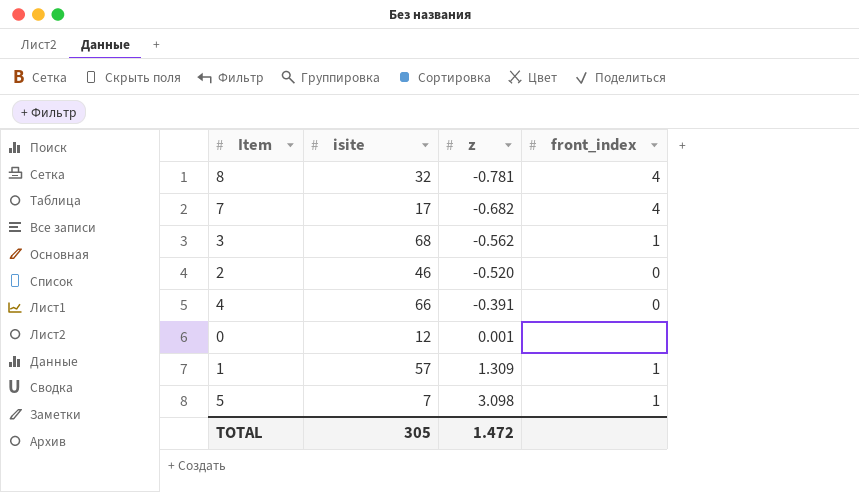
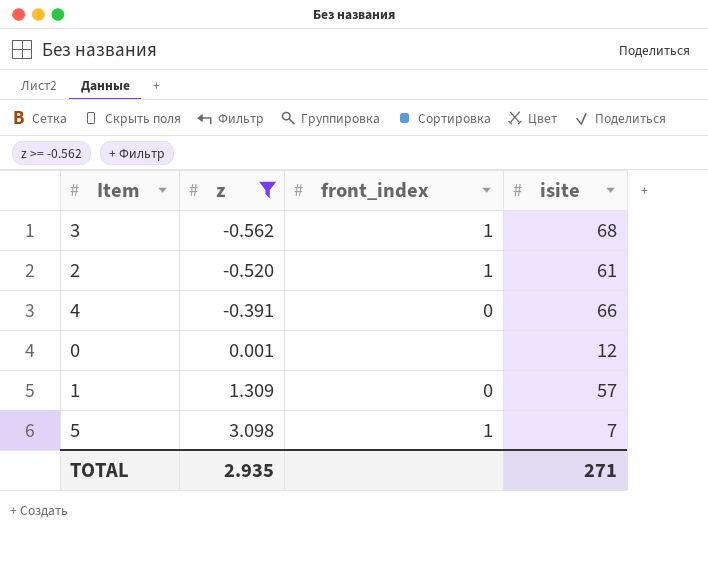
filter: none -> z >= -0.562
column isite | position: 2 -> 4
2 | front_index: 0 -> 1
2 | isite: 46 -> 61
1 | front_index: 1 -> 0
TOTAL | z: 1.472 -> 2.935
TOTAL | isite: 305 -> 271

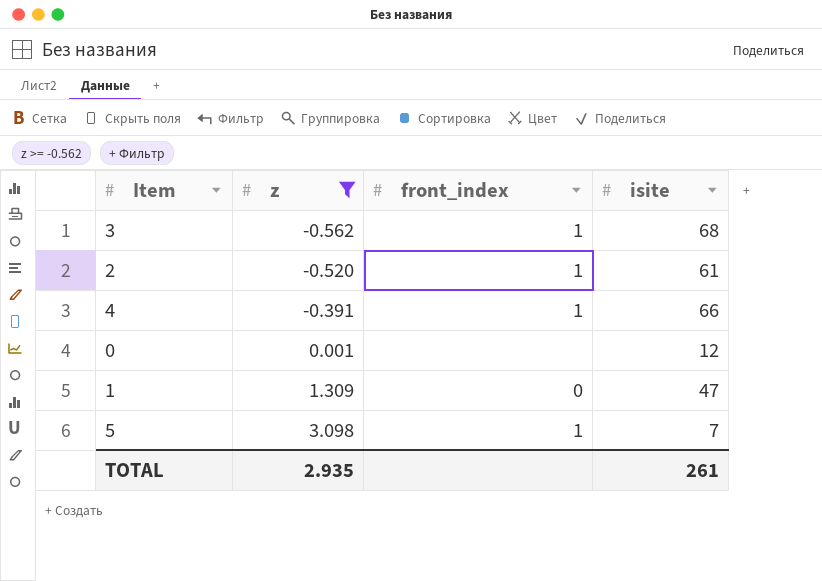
4 | front_index: 0 -> 1
1 | isite: 57 -> 47
TOTAL | isite: 271 -> 261

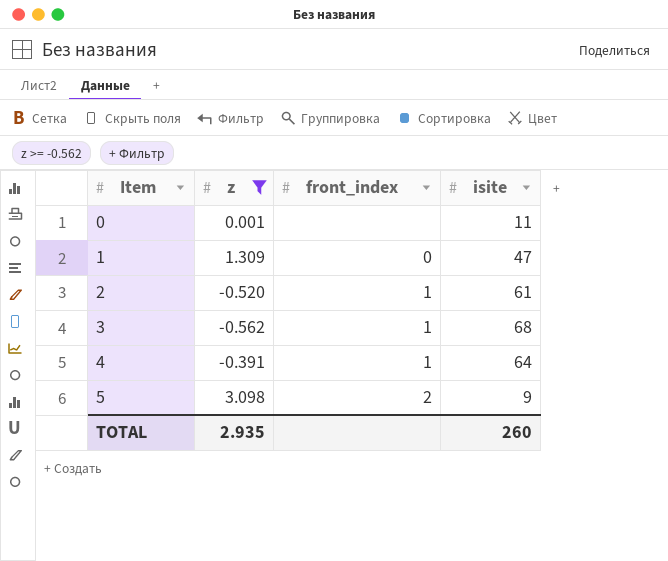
row order: z ascending -> Item ascending
0 | isite: 12 -> 11
4 | isite: 66 -> 64
5 | front_index: 1 -> 2
5 | isite: 7 -> 9
TOTAL | isite: 261 -> 260

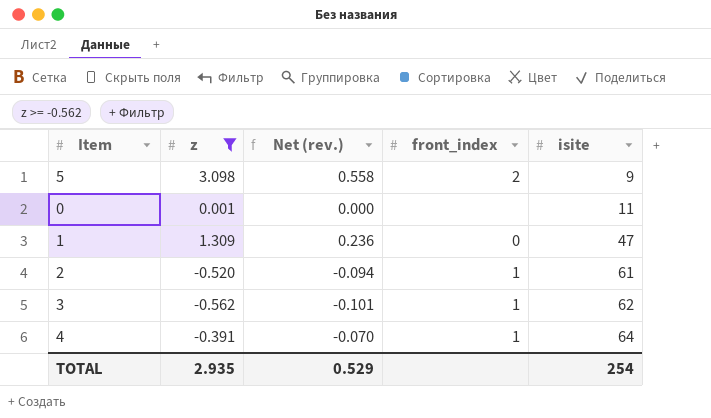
row order: Item ascending -> isite ascending
column Net (rev.) | formula: none -> [z] * 0.18
3 | isite: 68 -> 62
TOTAL | isite: 260 -> 254

